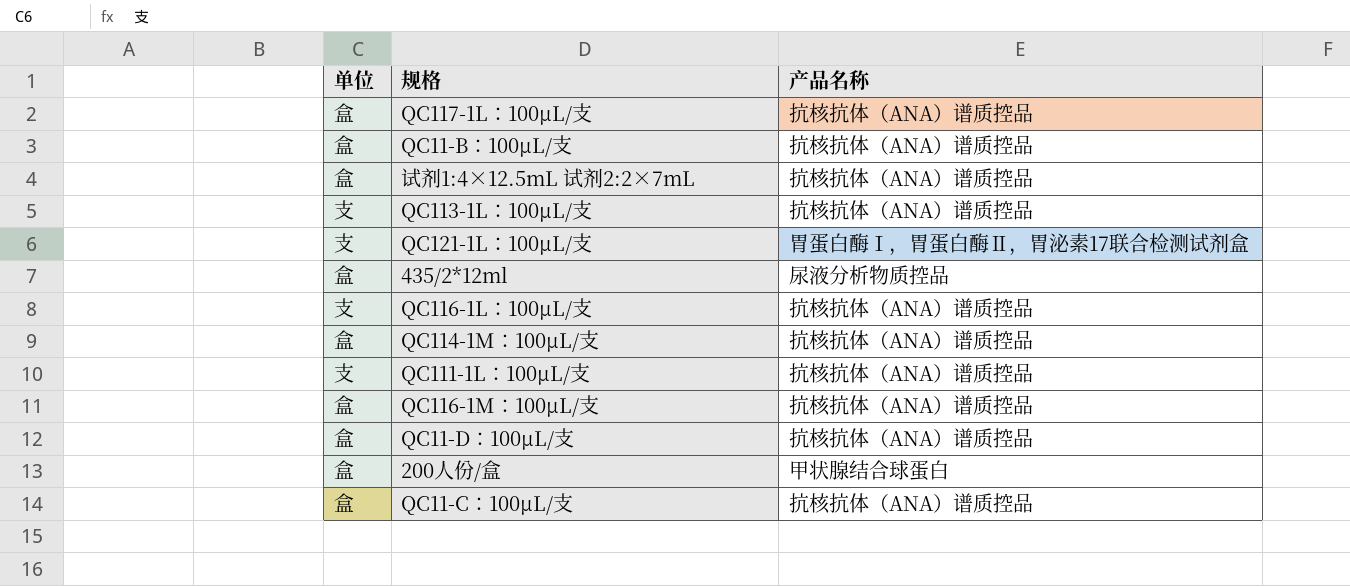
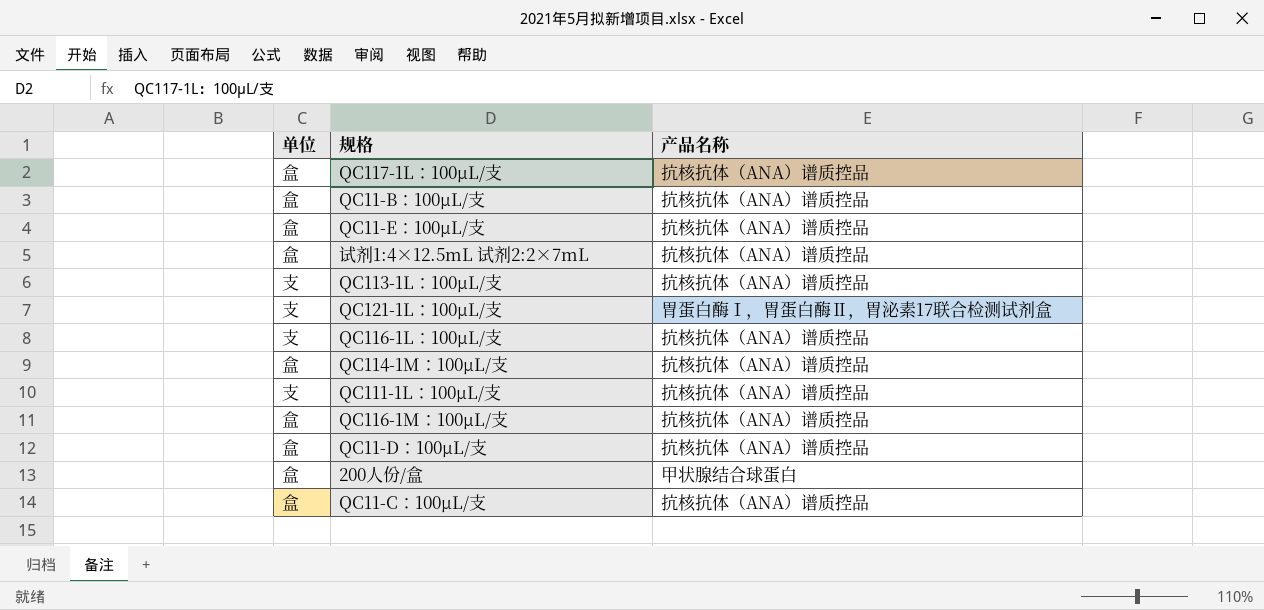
row 435/2*12ml: 盒 | 尿液分析物质控品 -> none
row QC11-E：100μL/支: none -> 盒 | 抗核抗体（ANA）谱质控品

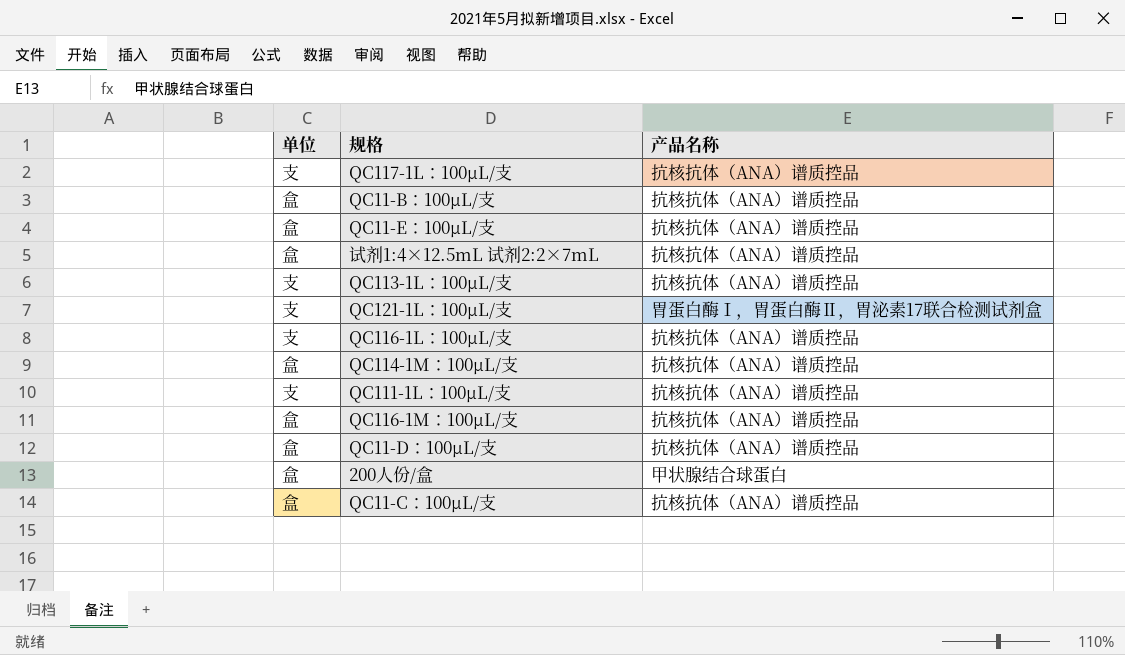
QC117-1L：100μL/支 | 单位: 盒 -> 支

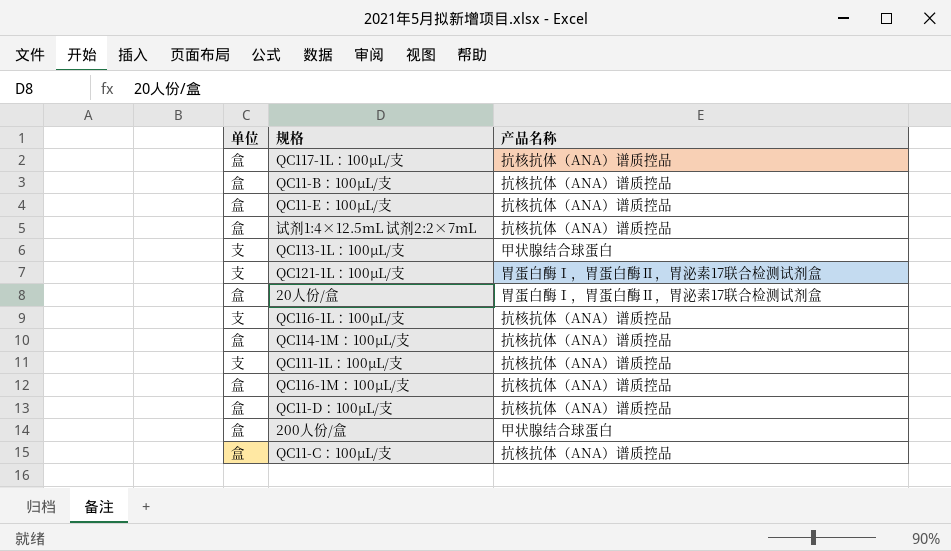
QC117-1L：100μL/支 | 单位: 支 -> 盒
QC113-1L：100μL/支 | 产品名称: 抗核抗体（ANA）谱质控品 -> 甲状腺结合球蛋白
row 20人份/盒: none -> 盒 | 胃蛋白酶Ⅰ，胃蛋白酶Ⅱ，胃泌素17联合检测试剂盒

